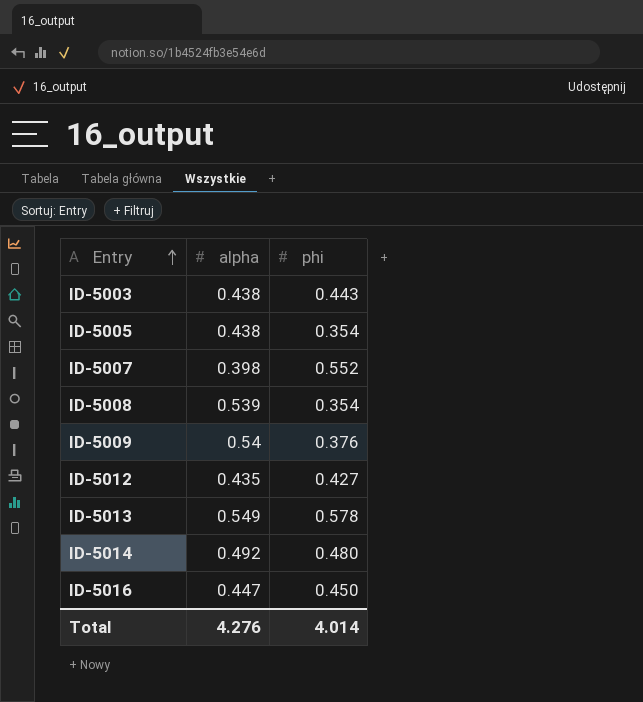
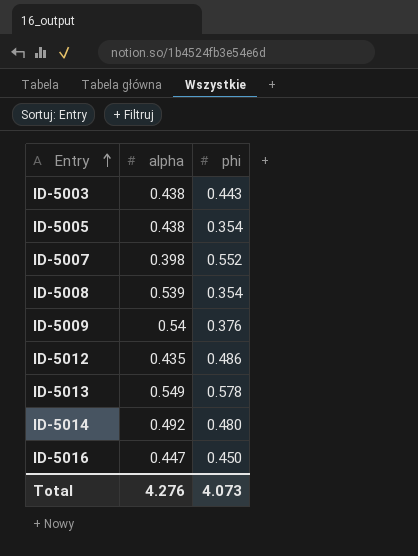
ID-5012 | phi: 0.427 -> 0.486
Total | phi: 4.014 -> 4.073

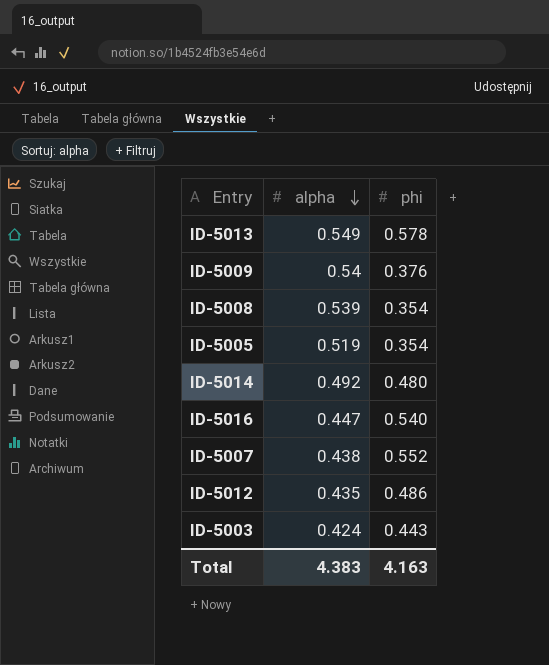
row order: Entry ascending -> alpha descending
ID-5005 | alpha: 0.438 -> 0.519
ID-5016 | phi: 0.450 -> 0.540
ID-5007 | alpha: 0.398 -> 0.438
ID-5003 | alpha: 0.438 -> 0.424
Total | alpha: 4.276 -> 4.383
Total | phi: 4.073 -> 4.163

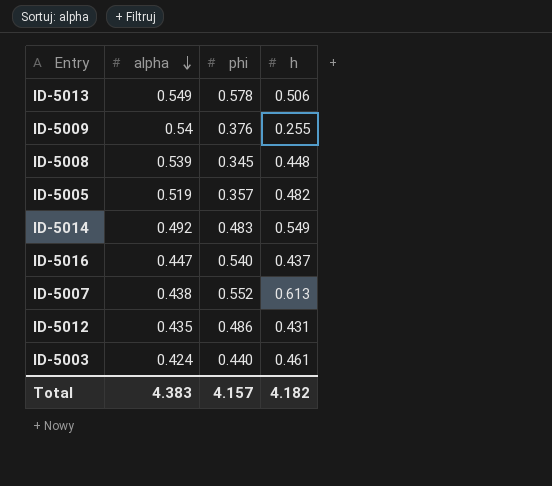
column h | position: none -> 4
ID-5008 | phi: 0.354 -> 0.345
ID-5005 | phi: 0.354 -> 0.357
ID-5014 | phi: 0.480 -> 0.483
ID-5003 | phi: 0.443 -> 0.440
Total | phi: 4.163 -> 4.157

